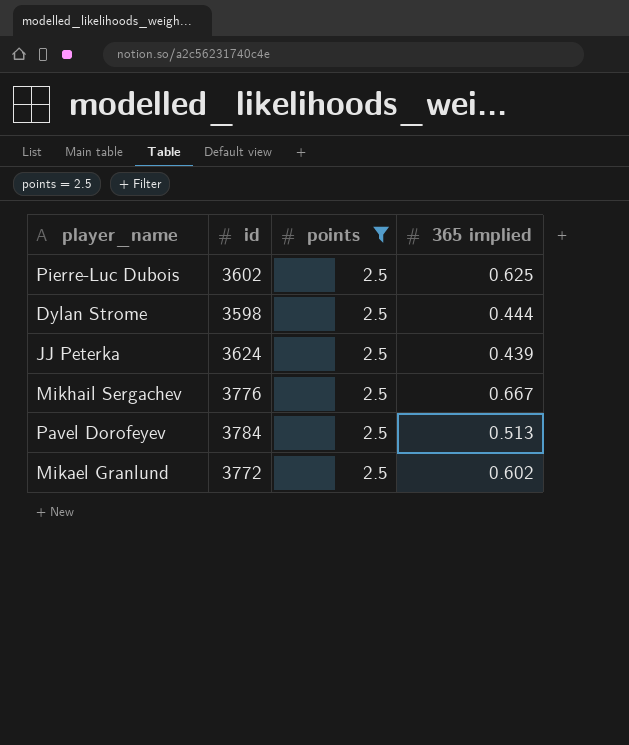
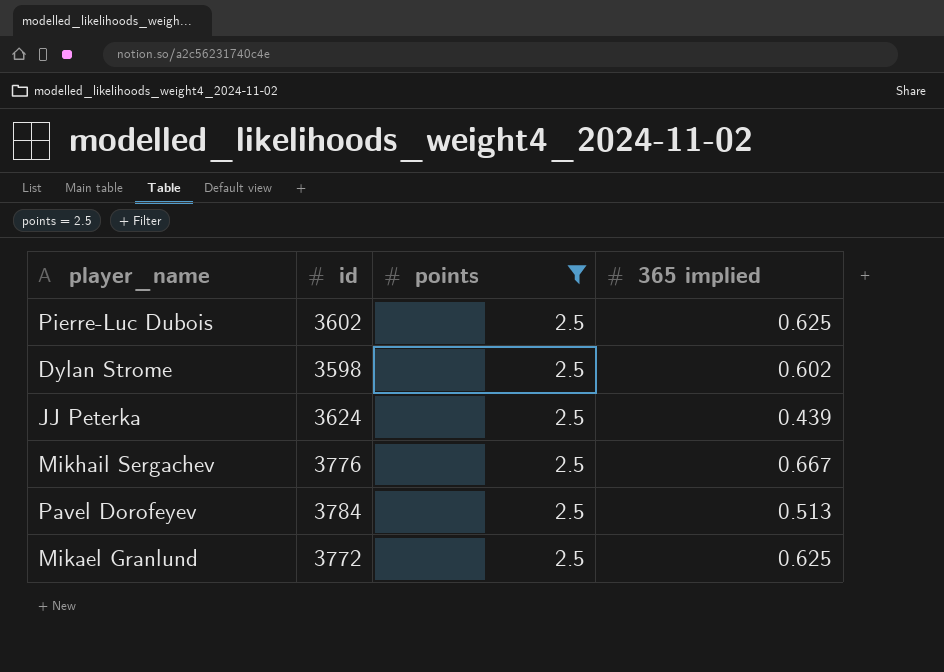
Dylan Strome | 365 implied: 0.444 -> 0.602
Mikael Granlund | 365 implied: 0.602 -> 0.625

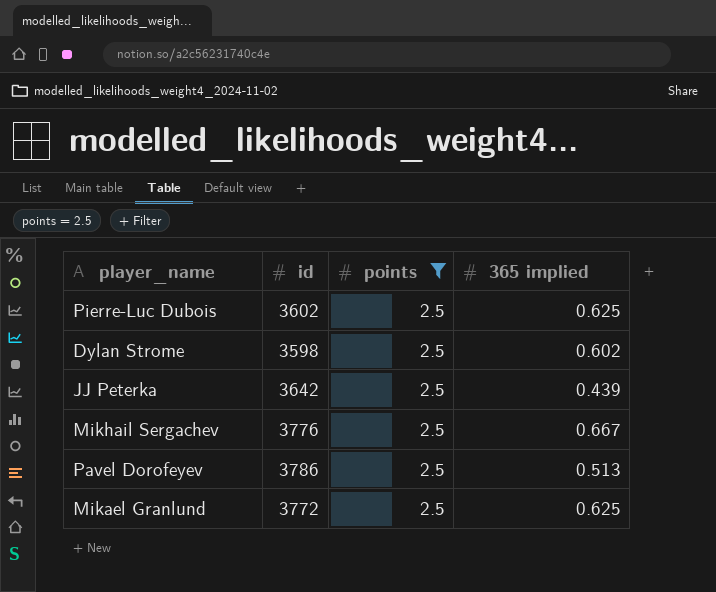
JJ Peterka | id: 3624 -> 3642
Pavel Dorofeyev | id: 3784 -> 3786

